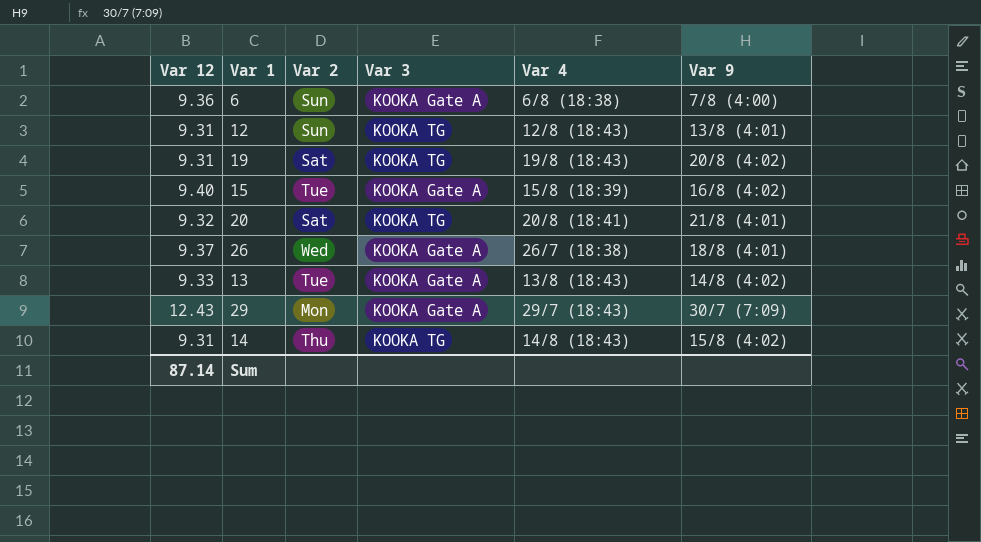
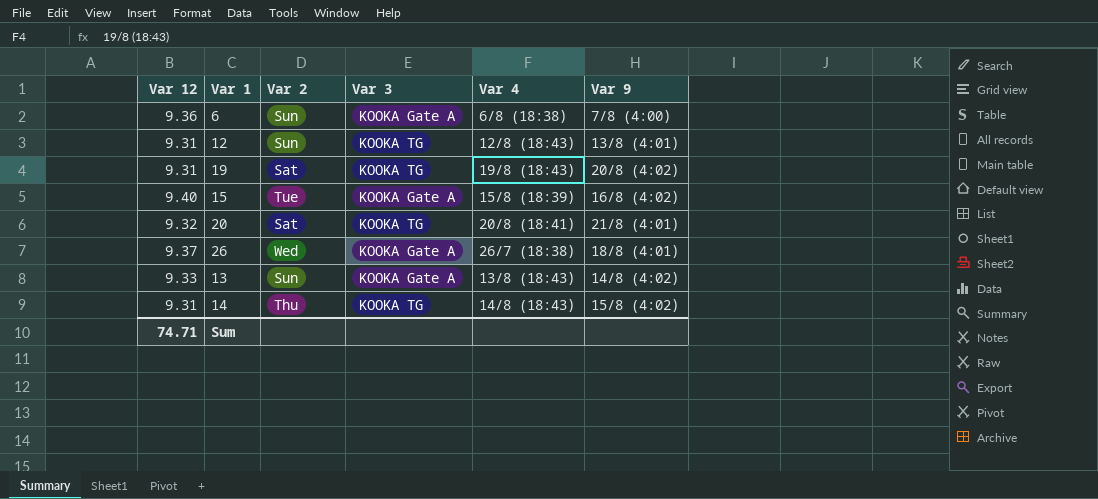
row 29: 12.43 | Mon | KOOKA Gate A | 29/7 (18:43) | 30/7 (7:09) -> none
13 | Var 2: Tue -> Sun
Sum | Var 12: 87.14 -> 74.71

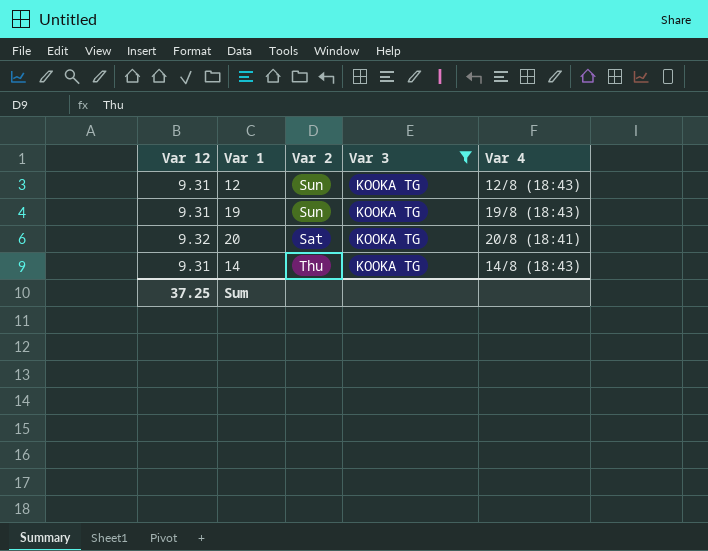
filter: none -> Var 3 = KOOKA TG
column Var 9 | position: 6 -> none
19 | Var 2: Sat -> Sun
Sum | Var 12: 74.71 -> 37.25

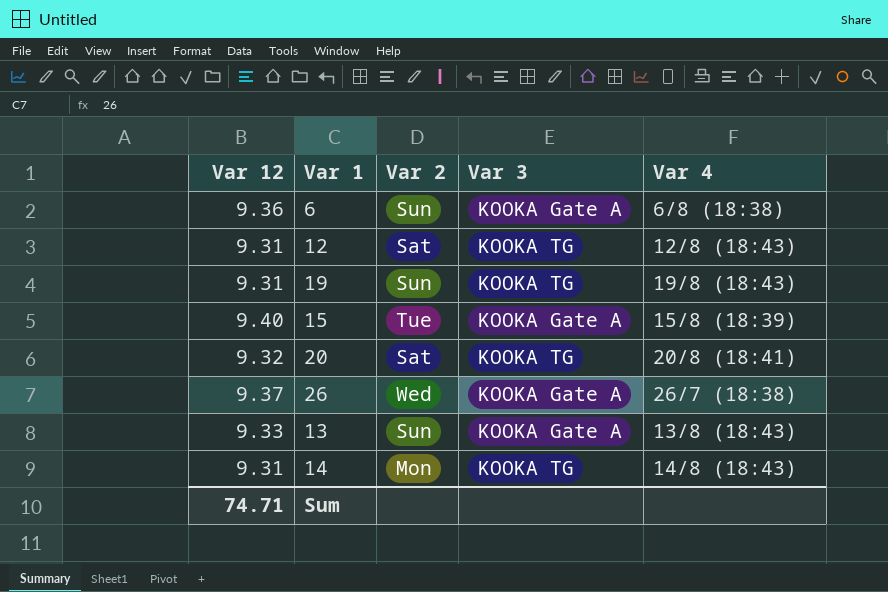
filter: Var 3 = KOOKA TG -> none
12 | Var 2: Sun -> Sat
14 | Var 2: Thu -> Mon
Sum | Var 12: 37.25 -> 74.71

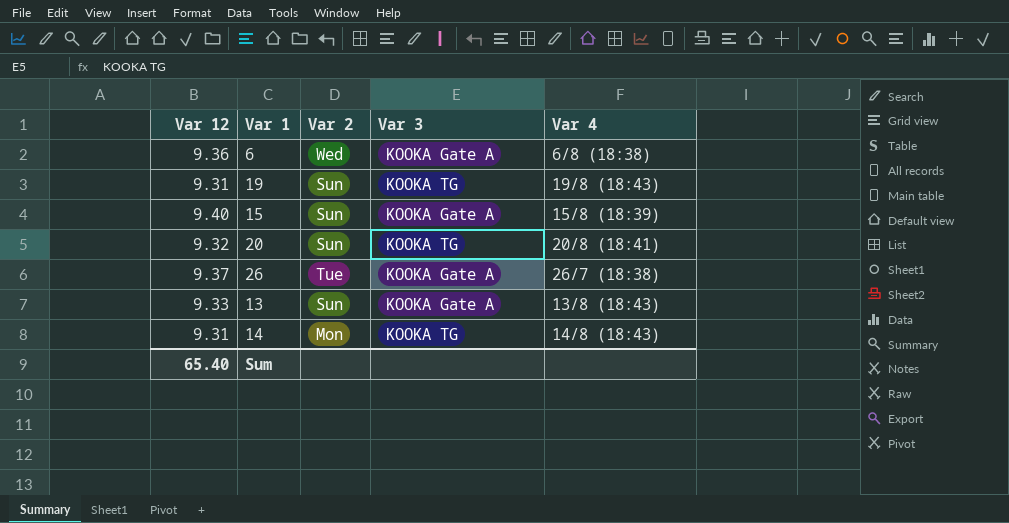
row 12: 9.31 | Sat | KOOKA TG | 12/8 (18:43) -> none
6 | Var 2: Sun -> Wed
15 | Var 2: Tue -> Sun
20 | Var 2: Sat -> Sun
26 | Var 2: Wed -> Tue
Sum | Var 12: 74.71 -> 65.40

